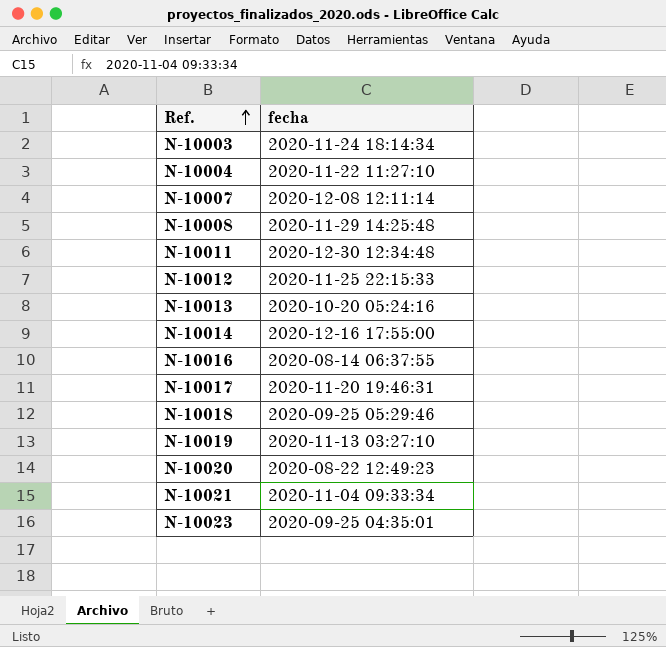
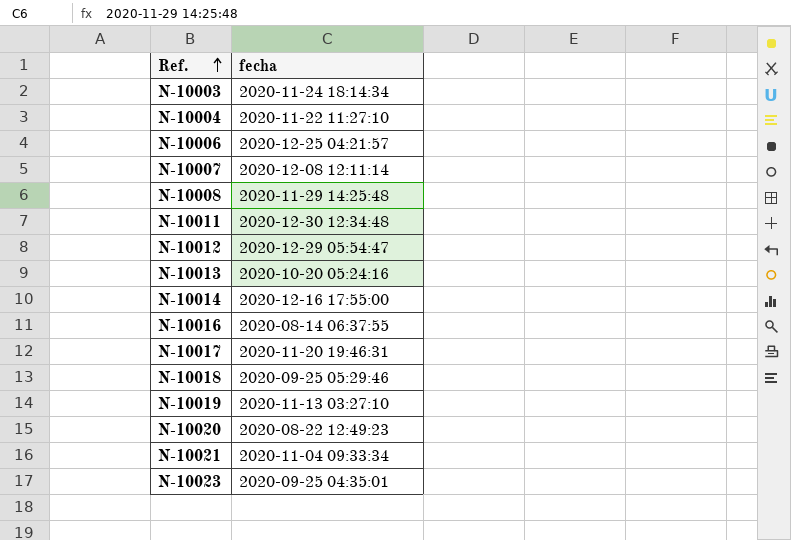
row N-10006: none -> 2020-12-25 04:21:57
N-10012 | fecha: 2020-11-25 22:15:33 -> 2020-12-29 05:54:47

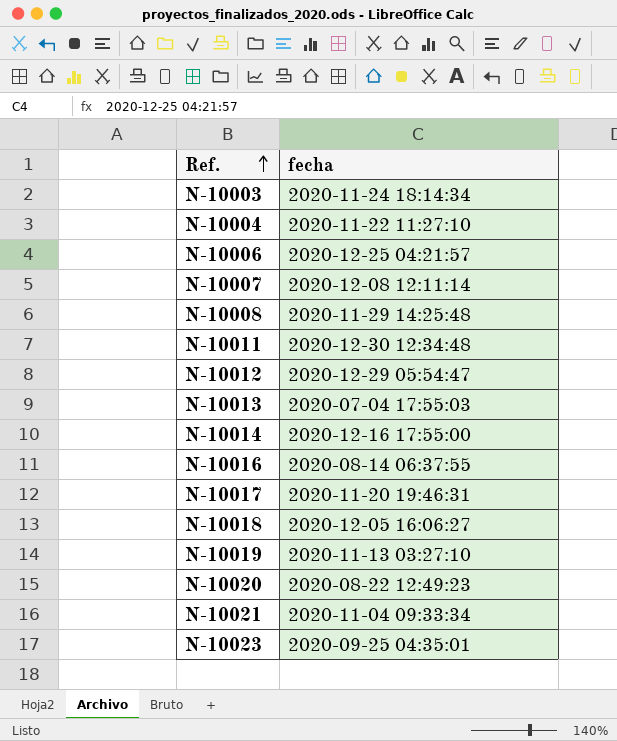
N-10013 | fecha: 2020-10-20 05:24:16 -> 2020-07-04 17:55:03
N-10018 | fecha: 2020-09-25 05:29:46 -> 2020-12-05 16:06:27

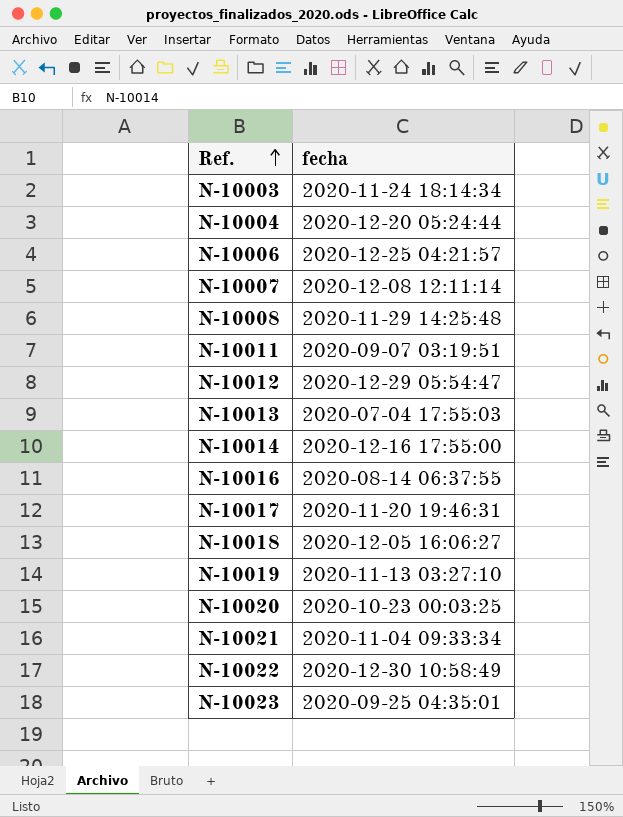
N-10004 | fecha: 2020-11-22 11:27:10 -> 2020-12-20 05:24:44
N-10011 | fecha: 2020-12-30 12:34:48 -> 2020-09-07 03:19:51
N-10020 | fecha: 2020-08-22 12:49:23 -> 2020-10-23 00:03:25
row N-10022: none -> 2020-12-30 10:58:49

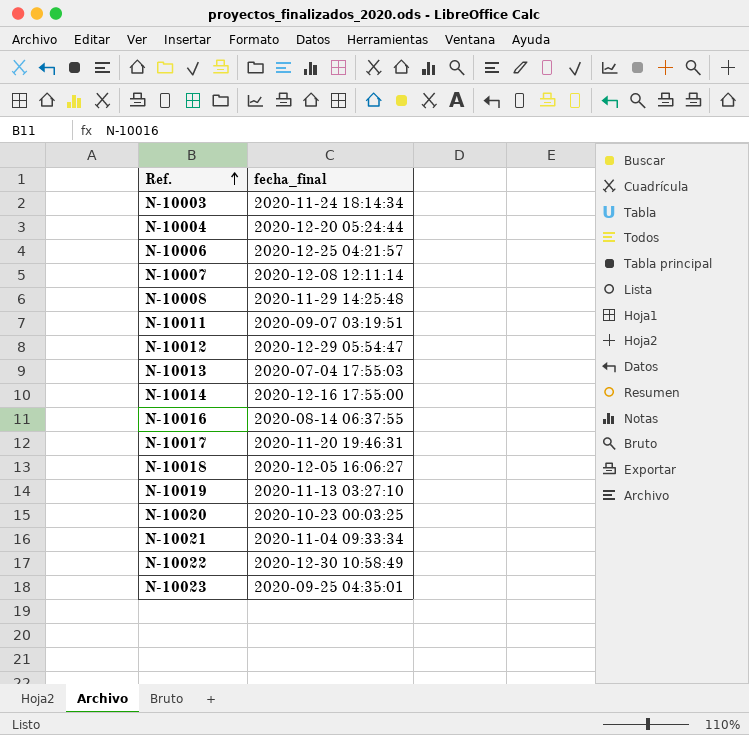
column name: fecha -> fecha_final

